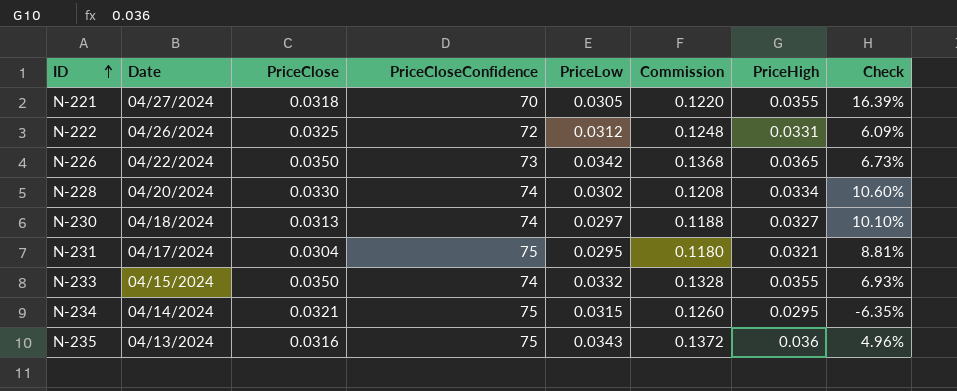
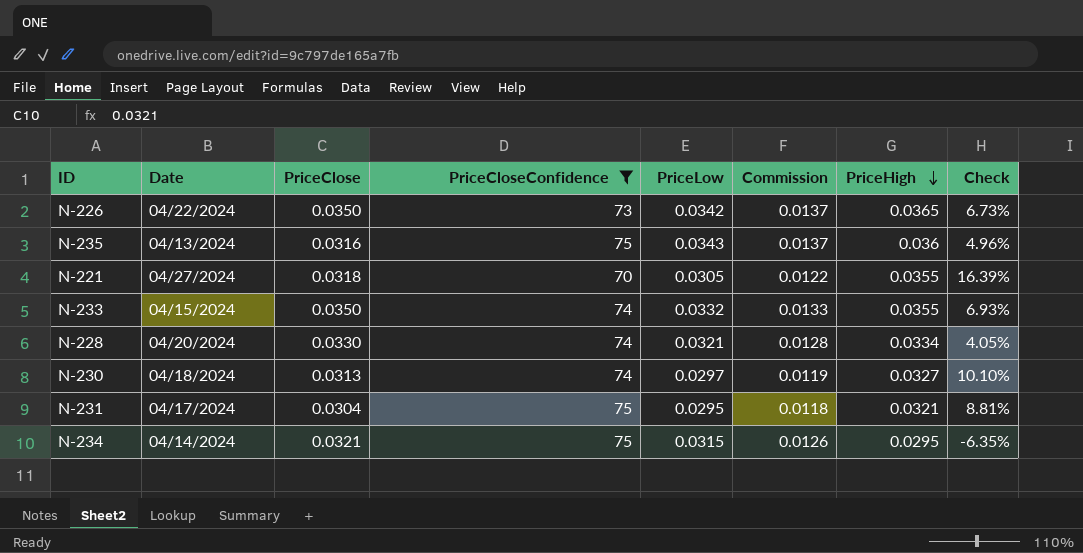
filter: none -> PriceCloseConfidence != 72
row order: ID ascending -> PriceHigh descending
column Commission | formula: [PriceLow] * 4 -> [PriceLow] * 0.4
N-228 | PriceLow: 0.0302 -> 0.0321
N-228 | Check: 10.60% -> 4.05%

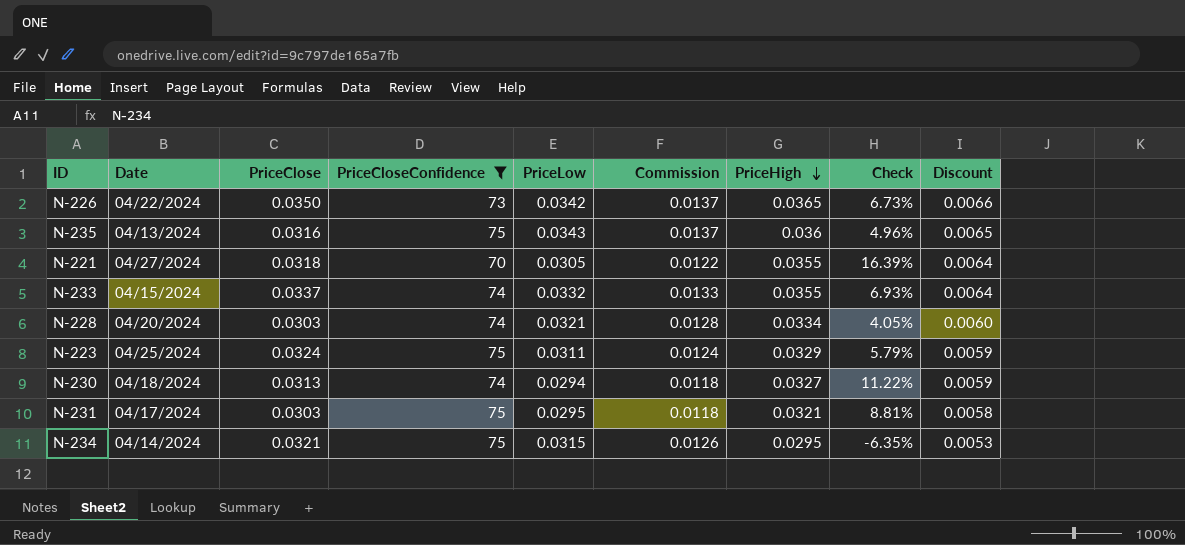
column Discount | formula: none -> [PriceHigh] * 0.18
N-233 | PriceClose: 0.0350 -> 0.0337
N-228 | PriceClose: 0.0330 -> 0.0303
row N-223: none -> 04/25/2024 | 0.0324 | 75 | 0.0311 | 0.0124 | 0.0329 | 5.79% | 0.0059
N-230 | PriceLow: 0.0297 -> 0.0294
N-230 | Commission: 0.0119 -> 0.0118
N-230 | Check: 10.10% -> 11.22%
N-231 | PriceClose: 0.0304 -> 0.0303

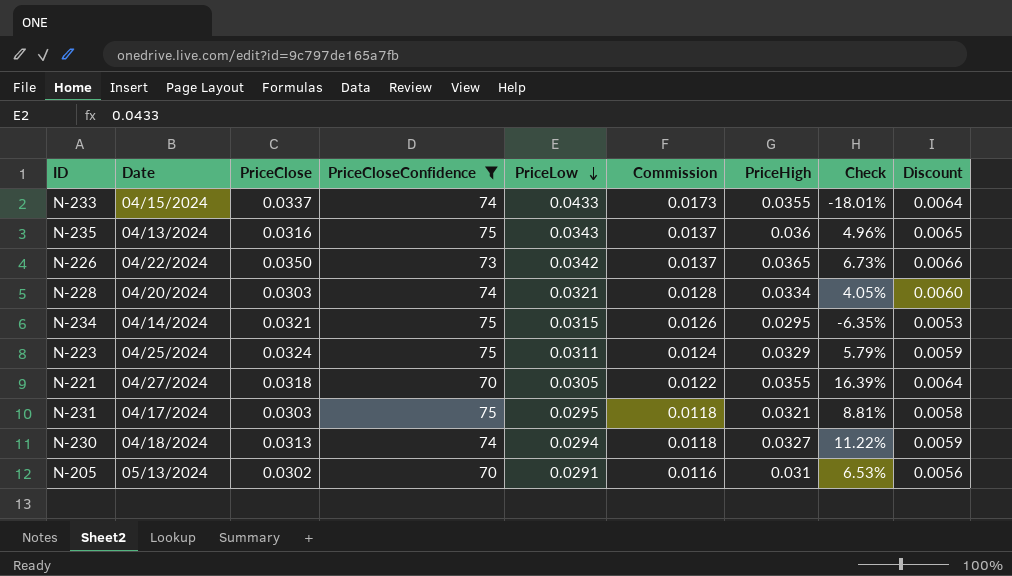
row order: PriceHigh descending -> PriceLow descending
N-233 | PriceLow: 0.0332 -> 0.0433
N-233 | Commission: 0.0133 -> 0.0173
N-233 | Check: 6.93% -> -18.01%
row N-205: none -> 05/13/2024 | 0.0302 | 70 | 0.0291 | 0.0116 | 0.031 | 6.53% | 0.0056

